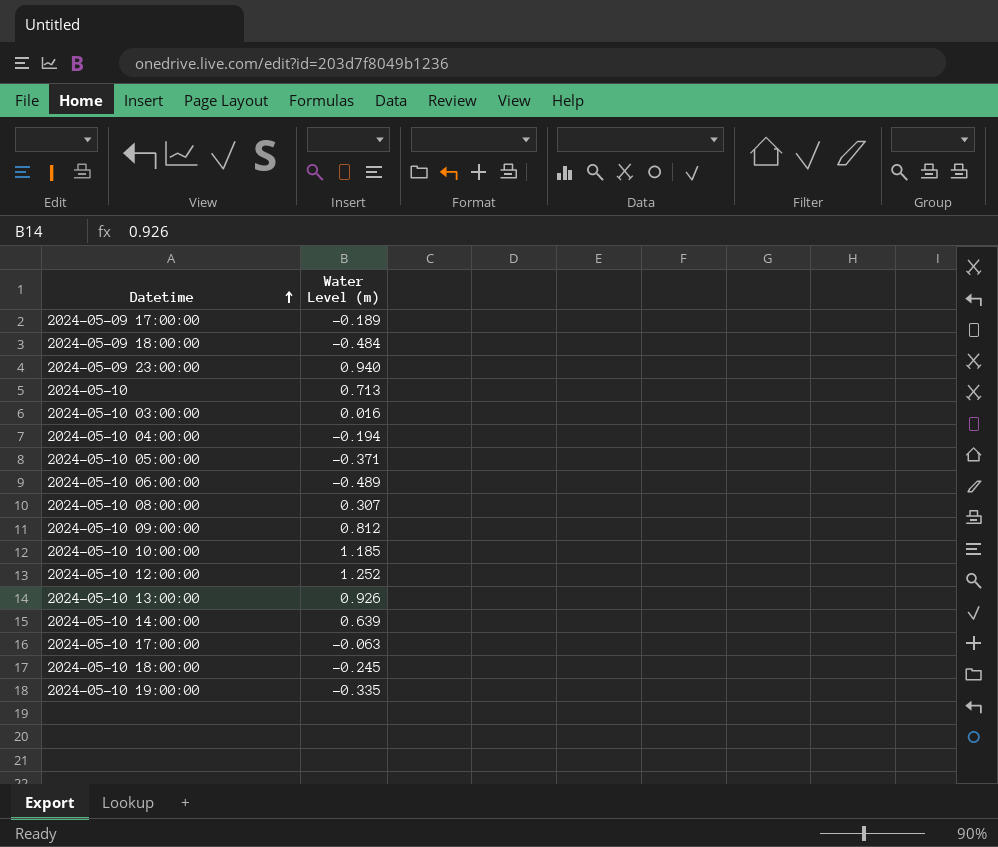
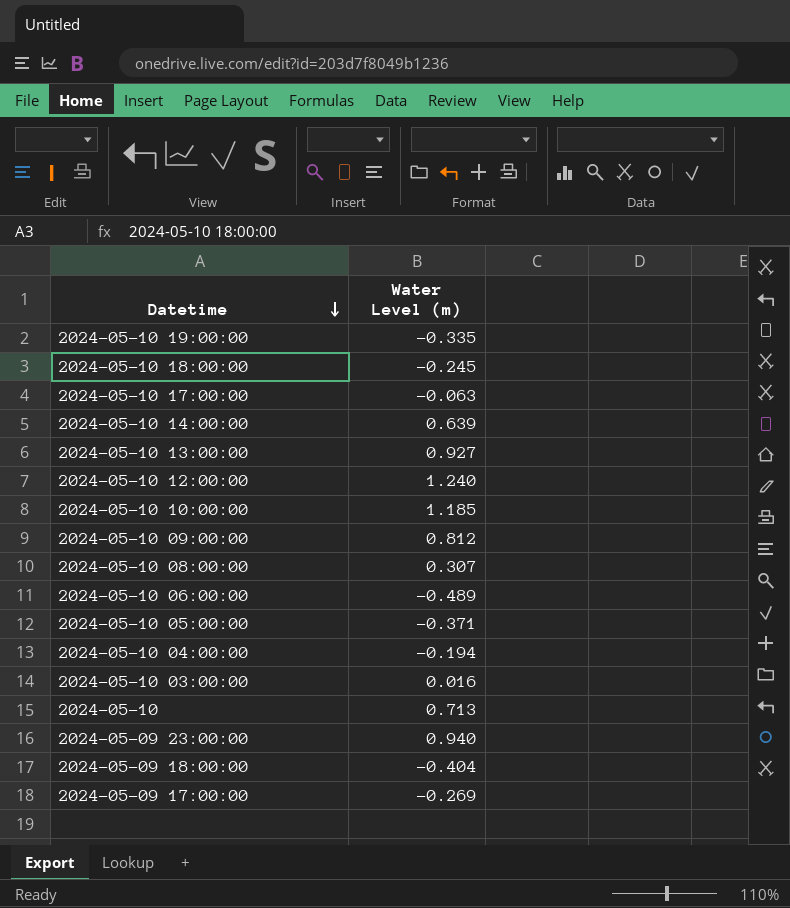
row order: Datetime ascending -> Datetime descending
2024-05-10 13:00:00 | Water Level (m): 0.926 -> 0.927
2024-05-10 12:00:00 | Water Level (m): 1.252 -> 1.240
2024-05-09 18:00:00 | Water Level (m): -0.484 -> -0.404
2024-05-09 17:00:00 | Water Level (m): -0.189 -> -0.269

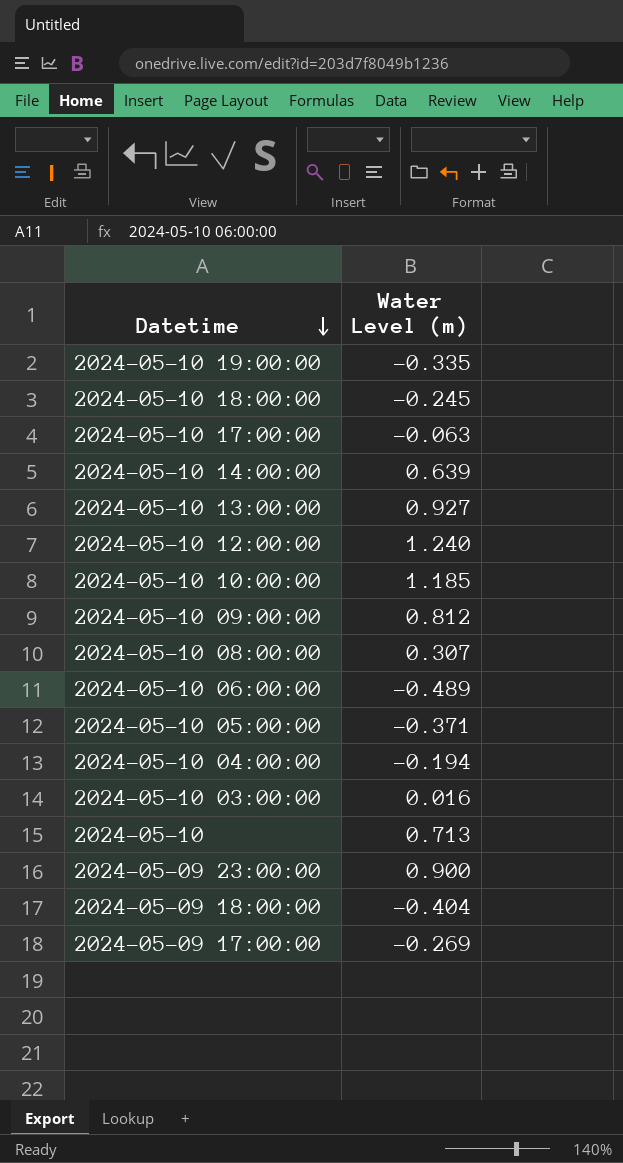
2024-05-09 23:00:00 | Water Level (m): 0.940 -> 0.900

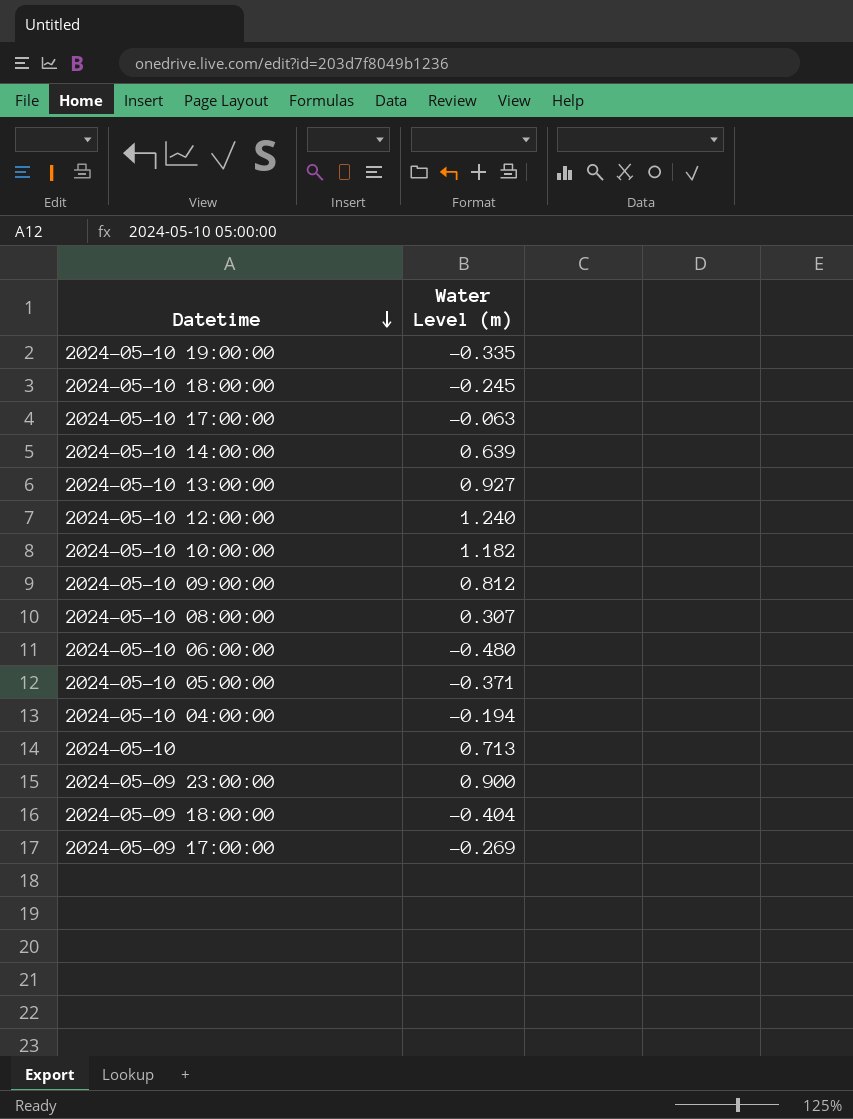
row 2024-05-10 03:00:00: 0.016 -> none
2024-05-10 10:00:00 | Water Level (m): 1.185 -> 1.182
2024-05-10 06:00:00 | Water Level (m): -0.489 -> -0.480

